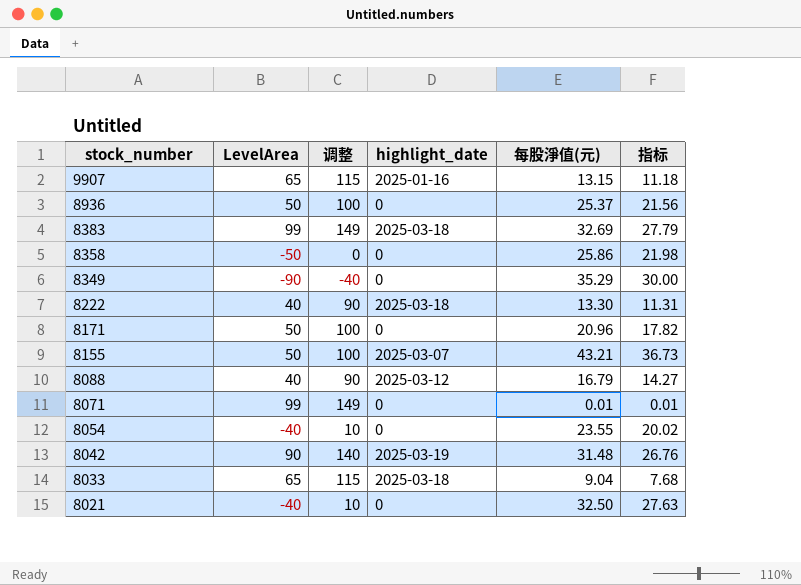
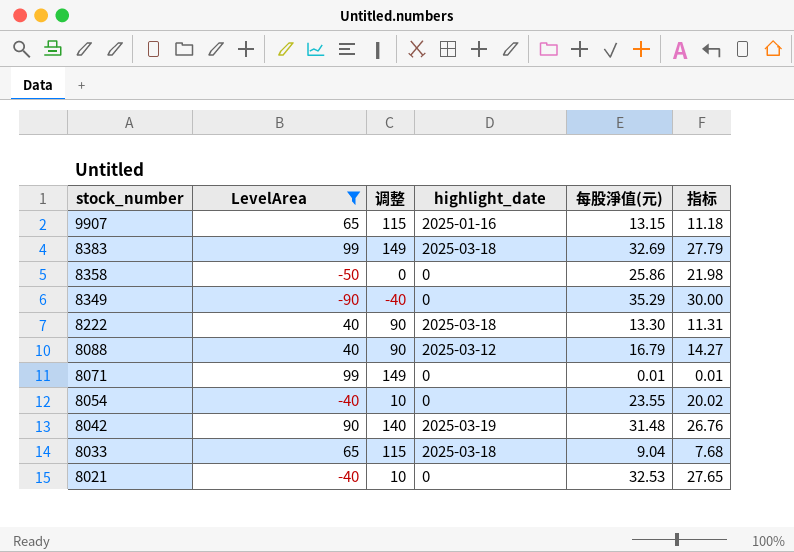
filter: none -> LevelArea != 50
8021 | 每股淨值(元): 32.50 -> 32.53
8021 | 指标: 27.63 -> 27.65

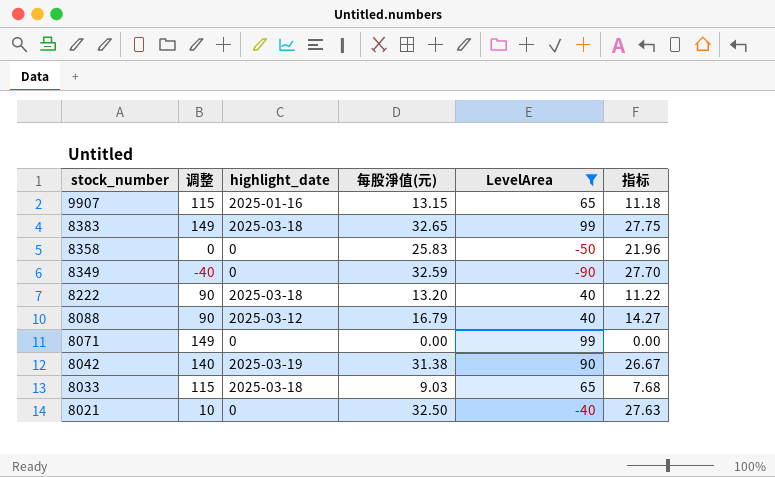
column LevelArea | position: 2 -> 5
row 8054: -40 | 10 | 0 | 23.55 | 20.02 -> none
8383 | 每股淨值(元): 32.69 -> 32.65
8383 | 指标: 27.79 -> 27.75
8358 | 每股淨值(元): 25.86 -> 25.83
8358 | 指标: 21.98 -> 21.96
8349 | 每股淨值(元): 35.29 -> 32.59
8349 | 指标: 30.00 -> 27.70
8222 | 每股淨值(元): 13.30 -> 13.20
8222 | 指标: 11.31 -> 11.22
8071 | 每股淨值(元): 0.01 -> 0.00
8071 | 指标: 0.01 -> 0.00
8042 | 每股淨值(元): 31.48 -> 31.38
8042 | 指标: 26.76 -> 26.67
8033 | 每股淨值(元): 9.04 -> 9.03
8021 | 每股淨值(元): 32.53 -> 32.50
8021 | 指标: 27.65 -> 27.63

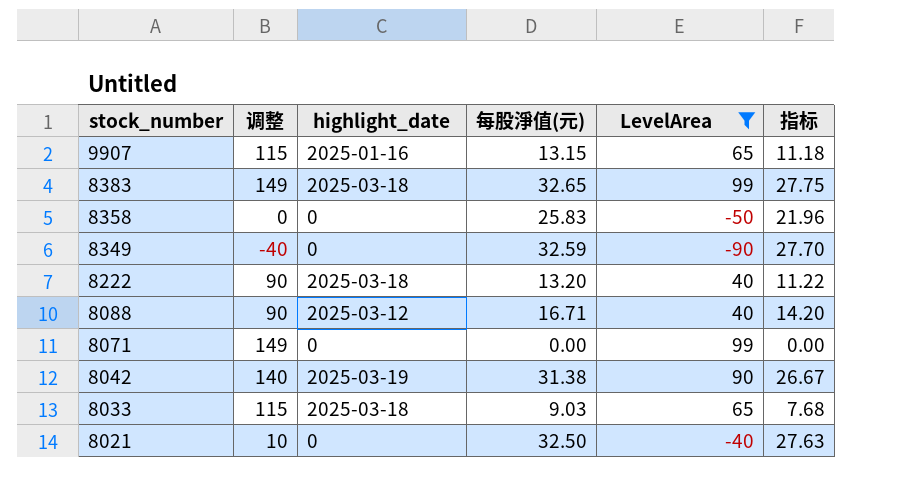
8088 | 每股淨值(元): 16.79 -> 16.71
8088 | 指标: 14.27 -> 14.20

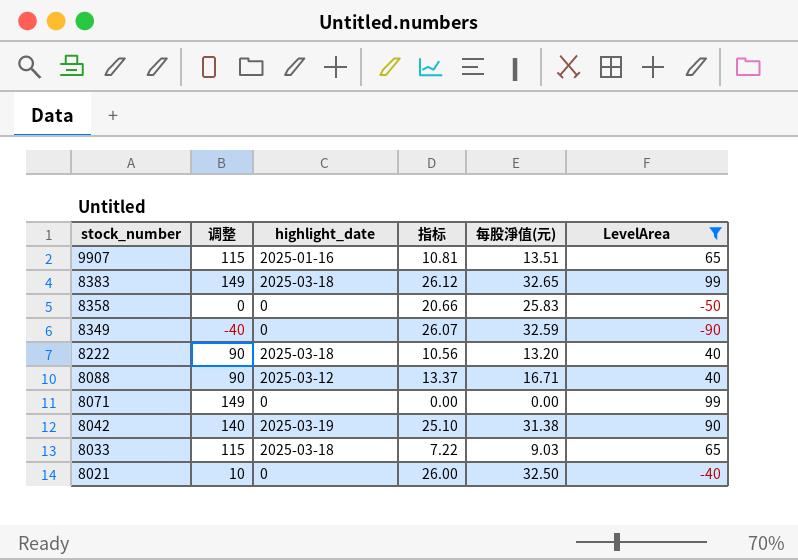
column 指标 | formula: [每股淨值(元)] * 0.85 -> [每股淨值(元)] * 0.8
column 指标 | position: 6 -> 4
9907 | 每股淨值(元): 13.15 -> 13.51

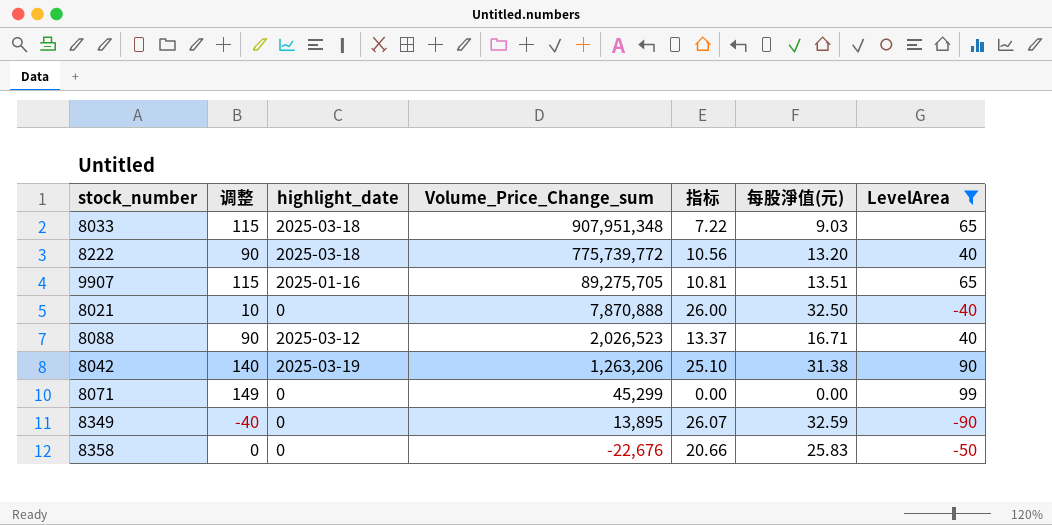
row order: stock_number descending -> Volume_Price_Change_sum descending
column Volume_Price_Change_sum | position: none -> 4
row 8383: 149 | 2025-03-18 | 26.12 | 32.65 | 99 -> none

